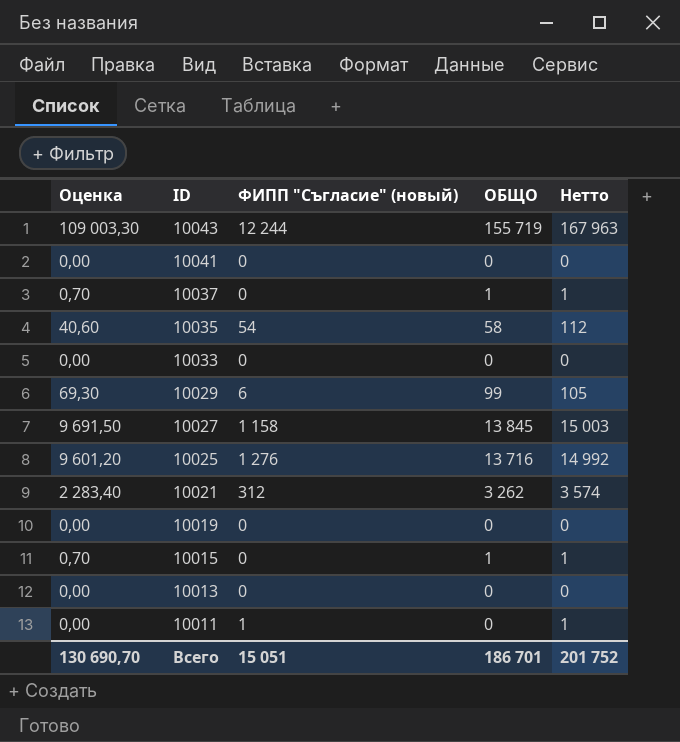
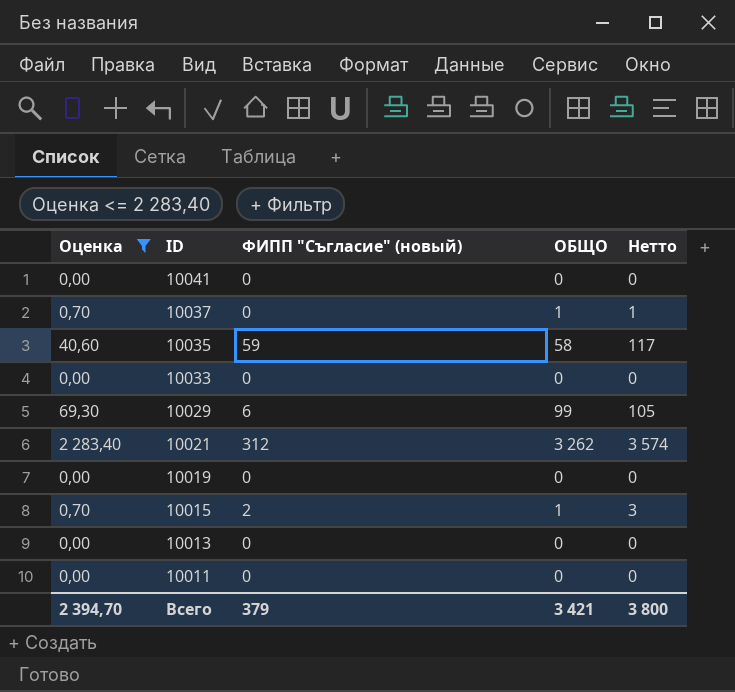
filter: none -> Оценка <= 2 283,40
10035 | ФИПП "Съгласие" (новый): 54 -> 59
10035 | Нетто: 112 -> 117
10015 | ФИПП "Съгласие" (новый): 0 -> 2
10015 | Нетто: 1 -> 3
10011 | ФИПП "Съгласие" (новый): 1 -> 0
10011 | Нетто: 1 -> 0
Всего | Оценка: 130 690,70 -> 2 394,70
Всего | ФИПП "Съгласие" (новый): 15 051 -> 379
Всего | ОБЩО: 186 701 -> 3 421
Всего | Нетто: 201 752 -> 3 800

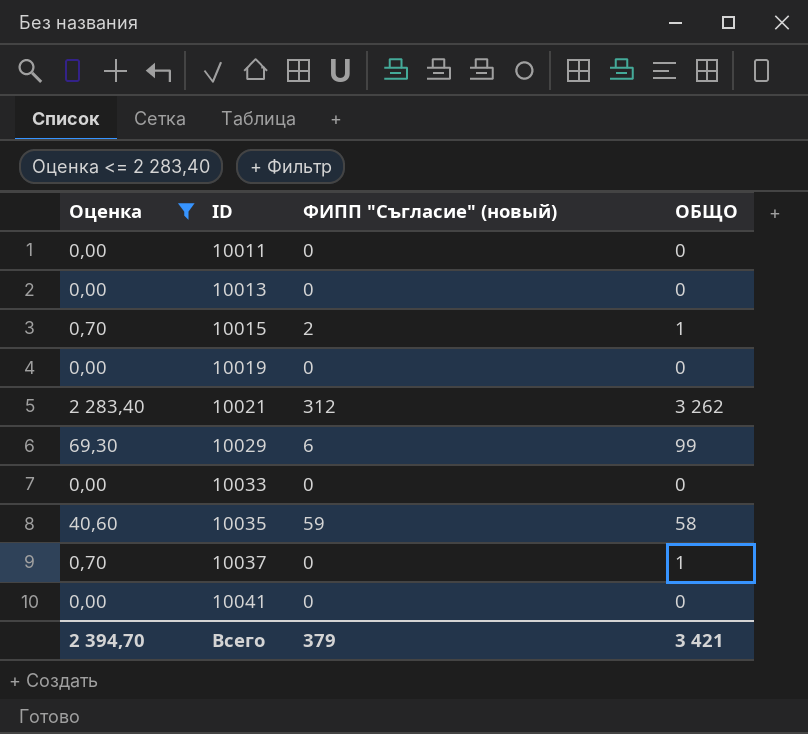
row order: ID descending -> ID ascending
column Нетто | formula: [ФИПП "Съгласие" (новый)] + [ОБЩО] -> none

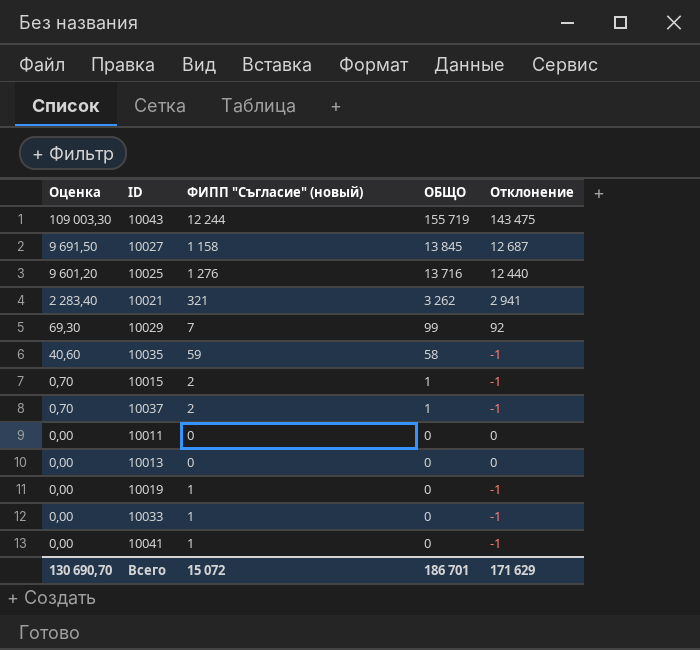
filter: Оценка <= 2 283,40 -> none
row order: ID ascending -> Оценка descending
column Отклонение | formula: none -> [ОБЩО] - [ФИПП "Съгласие" (новый)]
10021 | ФИПП "Съгласие" (новый): 312 -> 321
10029 | ФИПП "Съгласие" (новый): 6 -> 7
10037 | ФИПП "Съгласие" (новый): 0 -> 2
10019 | ФИПП "Съгласие" (новый): 0 -> 1
10033 | ФИПП "Съгласие" (новый): 0 -> 1
10041 | ФИПП "Съгласие" (новый): 0 -> 1
Всего | Оценка: 2 394,70 -> 130 690,70
Всего | ФИПП "Съгласие" (новый): 379 -> 15 072
Всего | ОБЩО: 3 421 -> 186 701

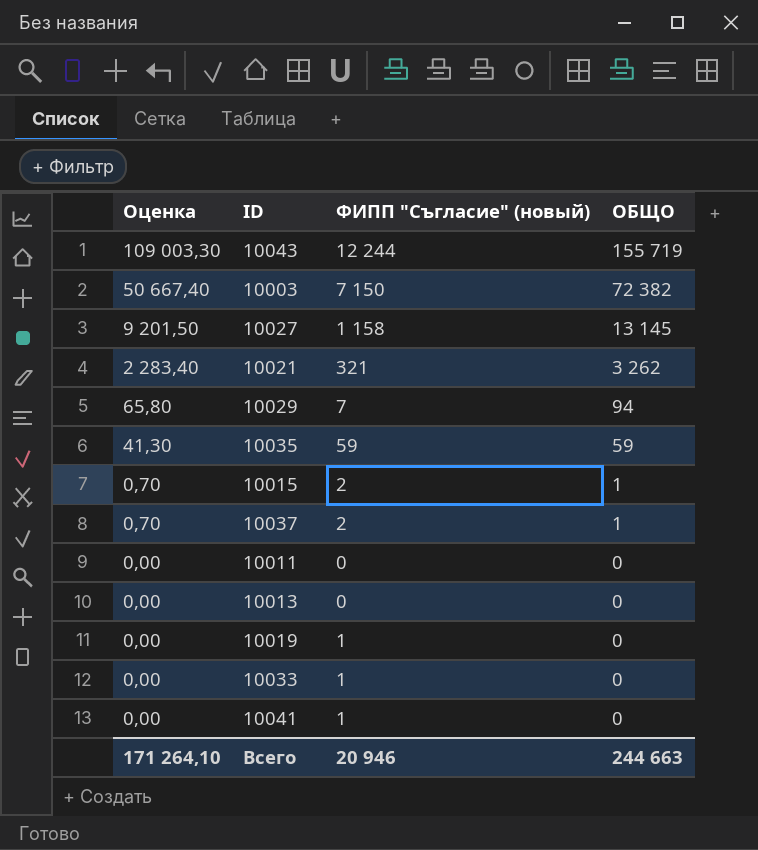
column Отклонение | formula: [ОБЩО] - [ФИПП "Съгласие" (новый)] -> none
row 10025: 9 601,20 | 1 276 | 13 716 | 12 440 -> none
row 10003: none -> 50 667,40 | 7 150 | 72 382
10027 | Оценка: 9 691,50 -> 9 201,50
10027 | ОБЩО: 13 845 -> 13 145
10029 | Оценка: 69,30 -> 65,80
10029 | ОБЩО: 99 -> 94
10035 | Оценка: 40,60 -> 41,30
10035 | ОБЩО: 58 -> 59
Всего | Оценка: 130 690,70 -> 171 264,10
Всего | ФИПП "Съгласие" (новый): 15 072 -> 20 946
Всего | ОБЩО: 186 701 -> 244 663

